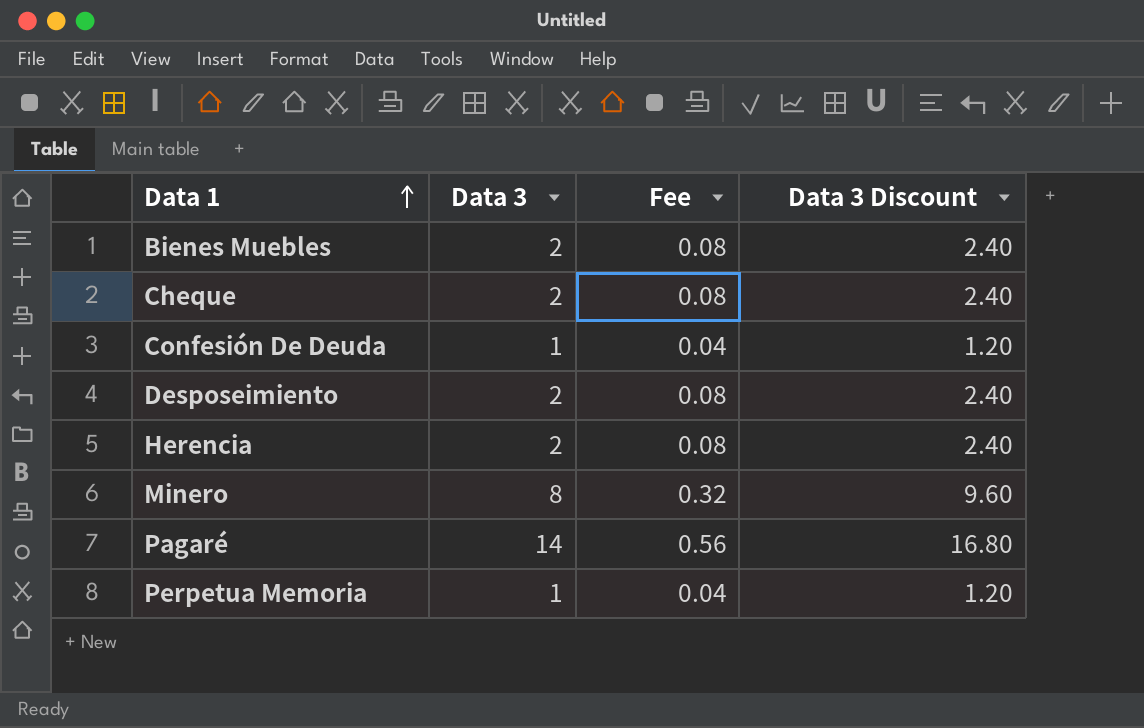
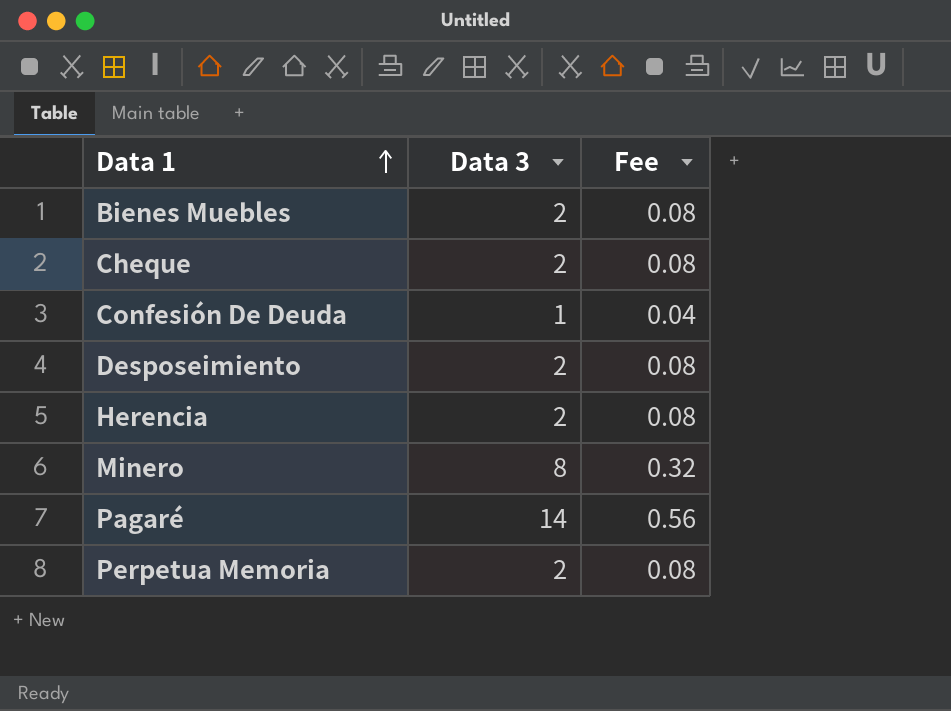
column Data 3 Discount | formula: [Data 3] * 1.2 -> none
Perpetua Memoria | Data 3: 1 -> 2
Perpetua Memoria | Fee: 0.04 -> 0.08

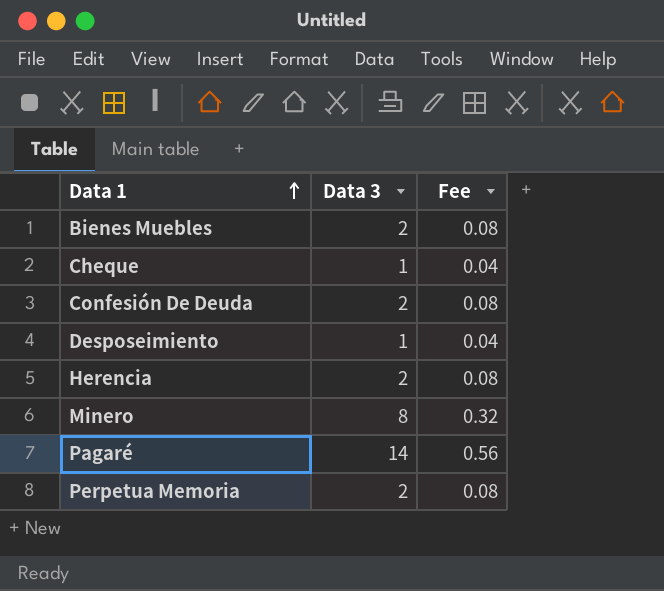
Cheque | Data 3: 2 -> 1
Cheque | Fee: 0.08 -> 0.04
Confesión De Deuda | Data 3: 1 -> 2
Confesión De Deuda | Fee: 0.04 -> 0.08
Desposeimiento | Data 3: 2 -> 1
Desposeimiento | Fee: 0.08 -> 0.04

